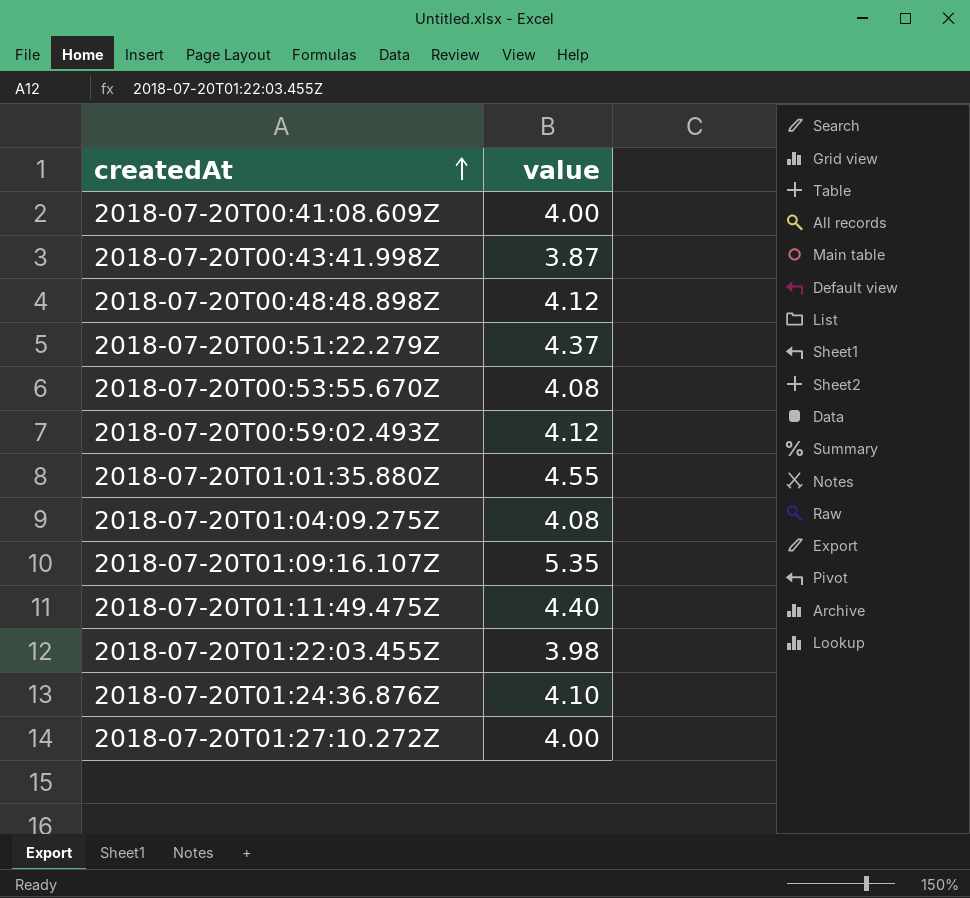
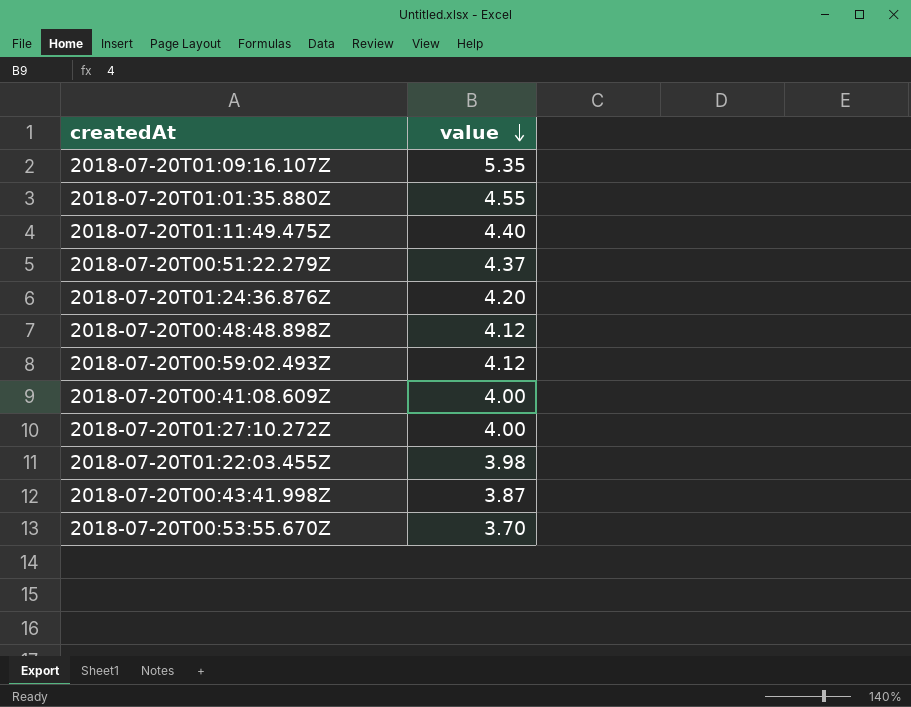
row order: createdAt ascending -> value descending
row 2018-07-20T01:04:09.275Z: 4.08 -> none
2018-07-20T01:24:36.876Z | value: 4.10 -> 4.20
2018-07-20T00:53:55.670Z | value: 4.08 -> 3.70

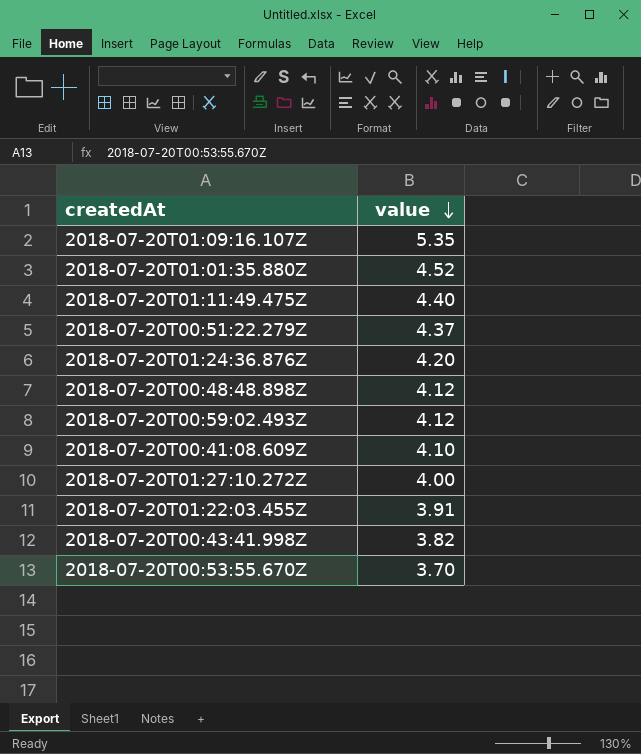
2018-07-20T01:01:35.880Z | value: 4.55 -> 4.52
2018-07-20T00:41:08.609Z | value: 4.00 -> 4.10
2018-07-20T01:22:03.455Z | value: 3.98 -> 3.91
2018-07-20T00:43:41.998Z | value: 3.87 -> 3.82

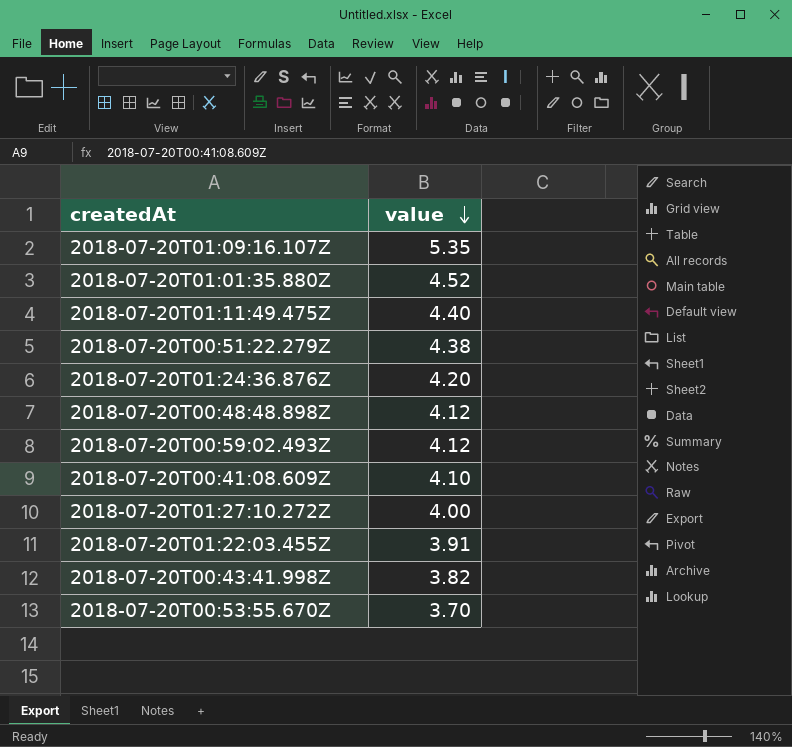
2018-07-20T00:51:22.279Z | value: 4.37 -> 4.38

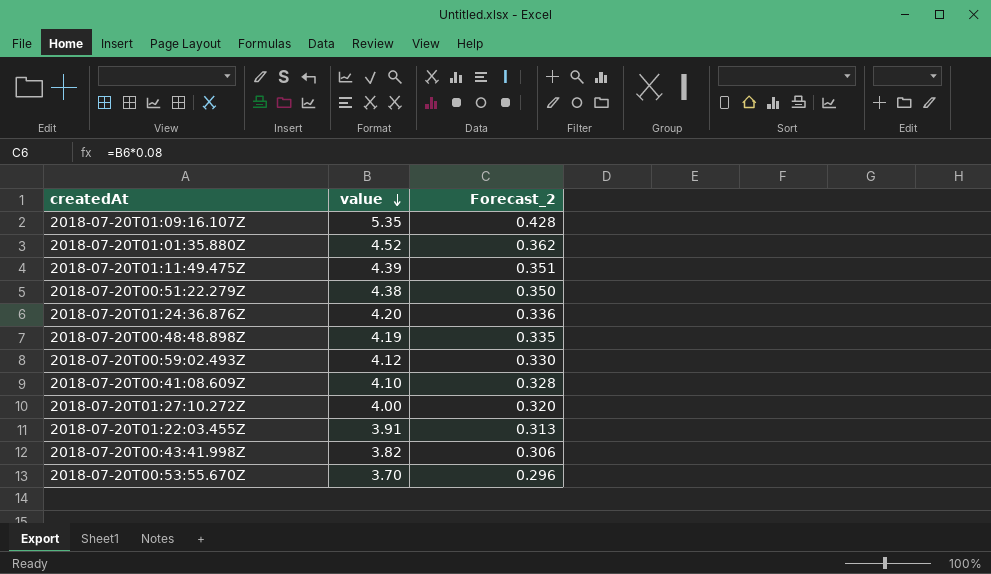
column Forecast_2 | formula: none -> [value] * 0.08
2018-07-20T01:11:49.475Z | value: 4.40 -> 4.39
2018-07-20T00:48:48.898Z | value: 4.12 -> 4.19

